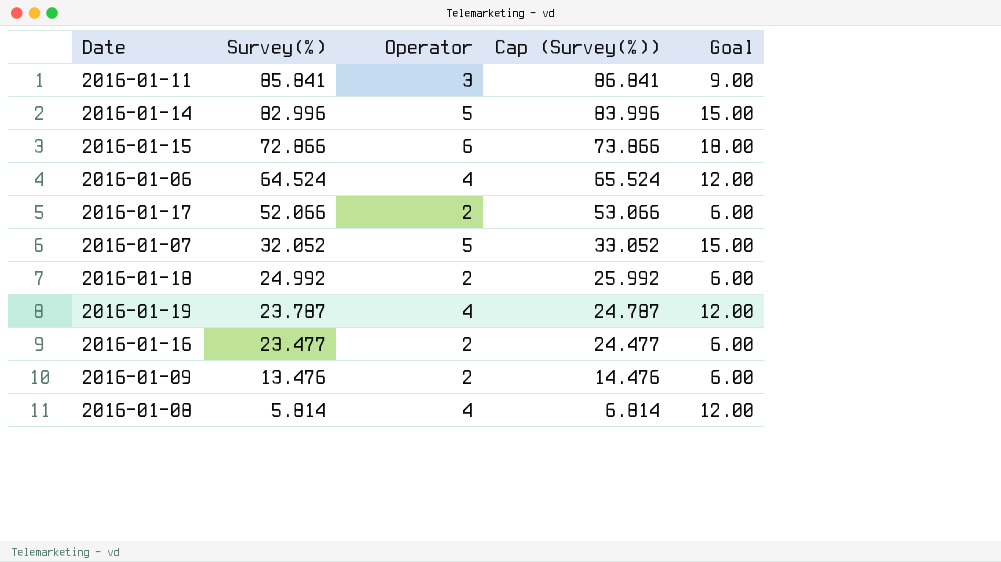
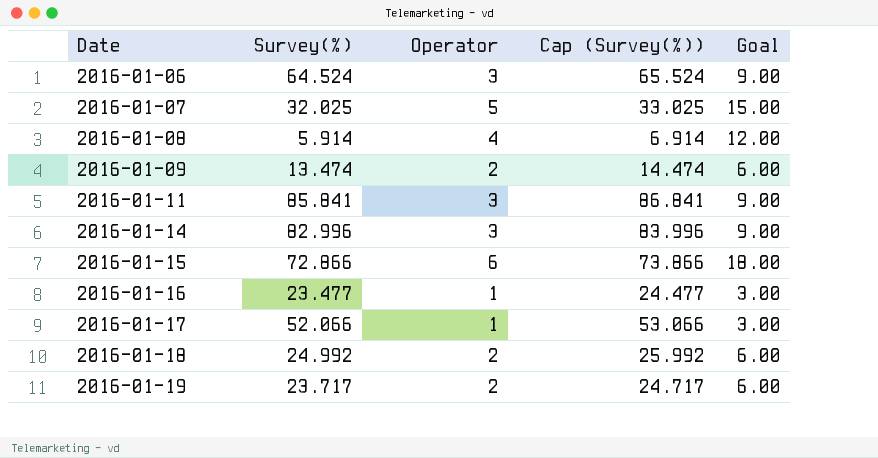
row order: Survey(%) descending -> Date ascending
2016-01-06 | Operator: 4 -> 3
2016-01-06 | Goal: 12.00 -> 9.00
2016-01-07 | Survey(%): 32.052 -> 32.025
2016-01-07 | Cap (Survey(%)): 33.052 -> 33.025
2016-01-08 | Survey(%): 5.814 -> 5.914
2016-01-08 | Cap (Survey(%)): 6.814 -> 6.914
2016-01-09 | Survey(%): 13.476 -> 13.474
2016-01-09 | Cap (Survey(%)): 14.476 -> 14.474
2016-01-14 | Operator: 5 -> 3
2016-01-14 | Goal: 15.00 -> 9.00
2016-01-16 | Operator: 2 -> 1
2016-01-16 | Goal: 6.00 -> 3.00
2016-01-17 | Operator: 2 -> 1
2016-01-17 | Goal: 6.00 -> 3.00
2016-01-19 | Survey(%): 23.787 -> 23.717
2016-01-19 | Operator: 4 -> 2
2016-01-19 | Cap (Survey(%)): 24.787 -> 24.717
2016-01-19 | Goal: 12.00 -> 6.00

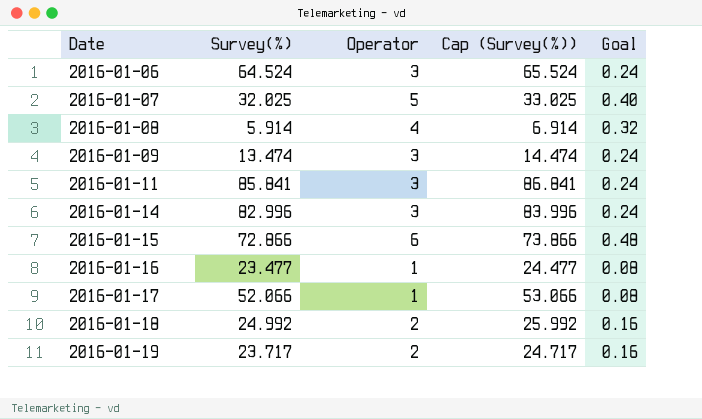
column Goal | formula: [Operator] * 3 -> [Operator] * 0.08
2016-01-09 | Operator: 2 -> 3

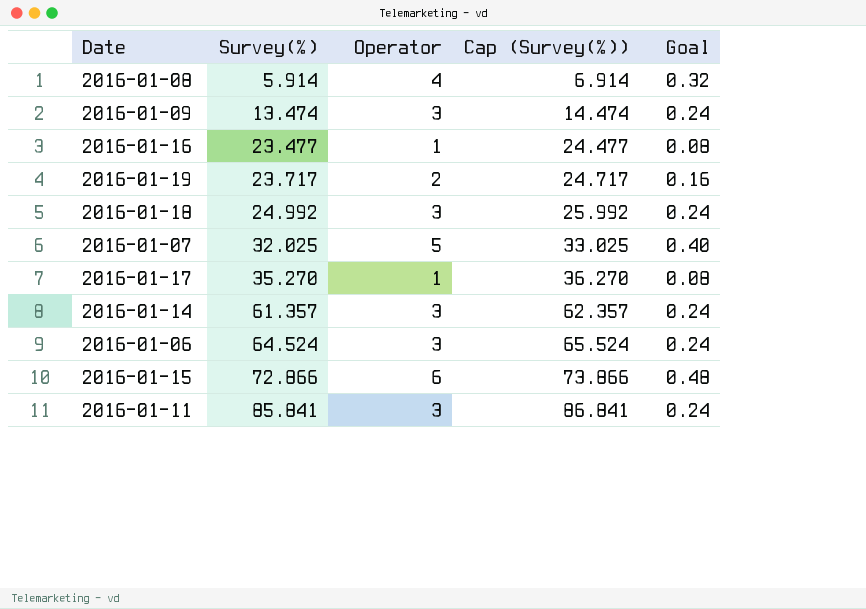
row order: Date ascending -> Survey(%) ascending
2016-01-18 | Operator: 2 -> 3
2016-01-18 | Goal: 0.16 -> 0.24
2016-01-17 | Survey(%): 52.066 -> 35.270
2016-01-17 | Cap (Survey(%)): 53.066 -> 36.270
2016-01-14 | Survey(%): 82.996 -> 61.357
2016-01-14 | Cap (Survey(%)): 83.996 -> 62.357

